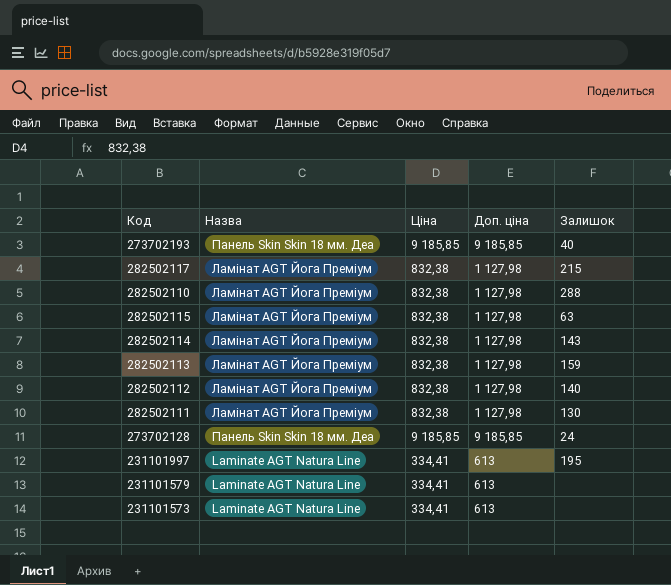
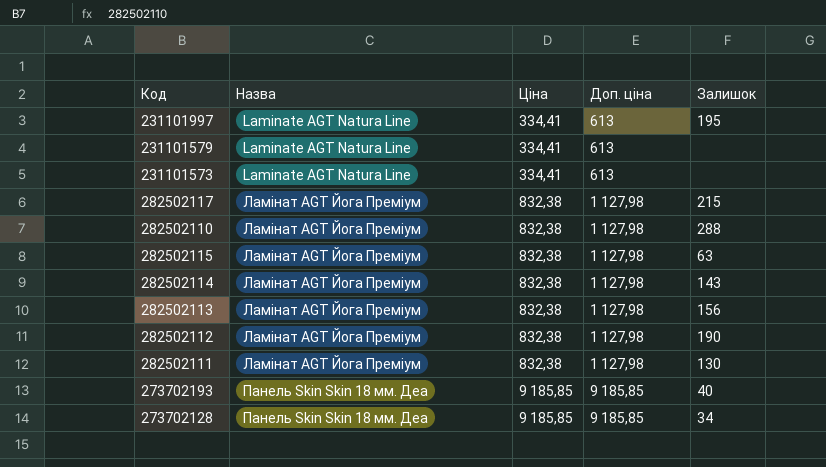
row order: none -> Назва ascending
282502113 | Залишок: 159 -> 156
282502112 | Залишок: 140 -> 190
273702128 | Залишок: 24 -> 34

